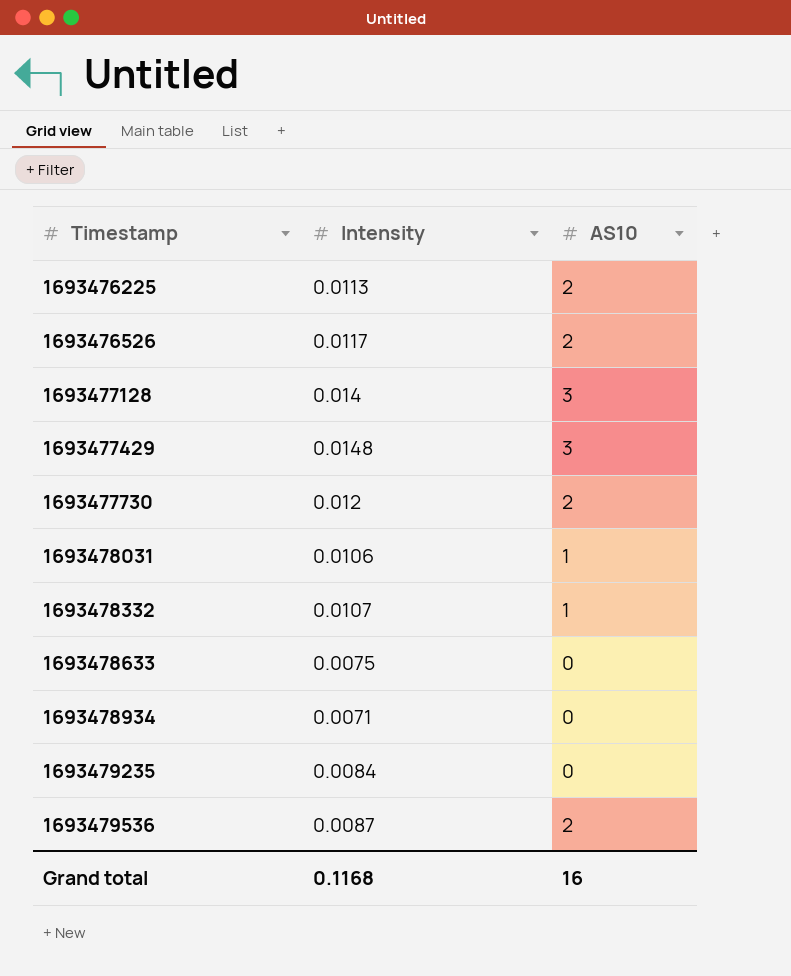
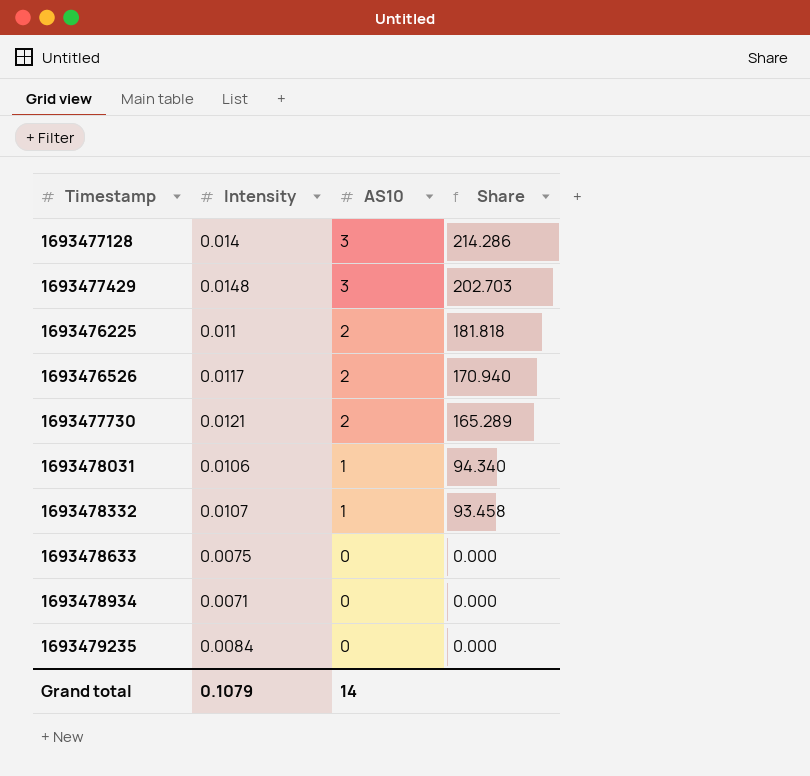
row order: Timestamp ascending -> AS10 descending
column Share | formula: none -> [AS10] / [Intensity]
row 1693479536: 0.0087 | 2 -> none
1693476225 | Intensity: 0.0113 -> 0.011
1693477730 | Intensity: 0.012 -> 0.0121
Grand total | Intensity: 0.1168 -> 0.1079
Grand total | AS10: 16 -> 14

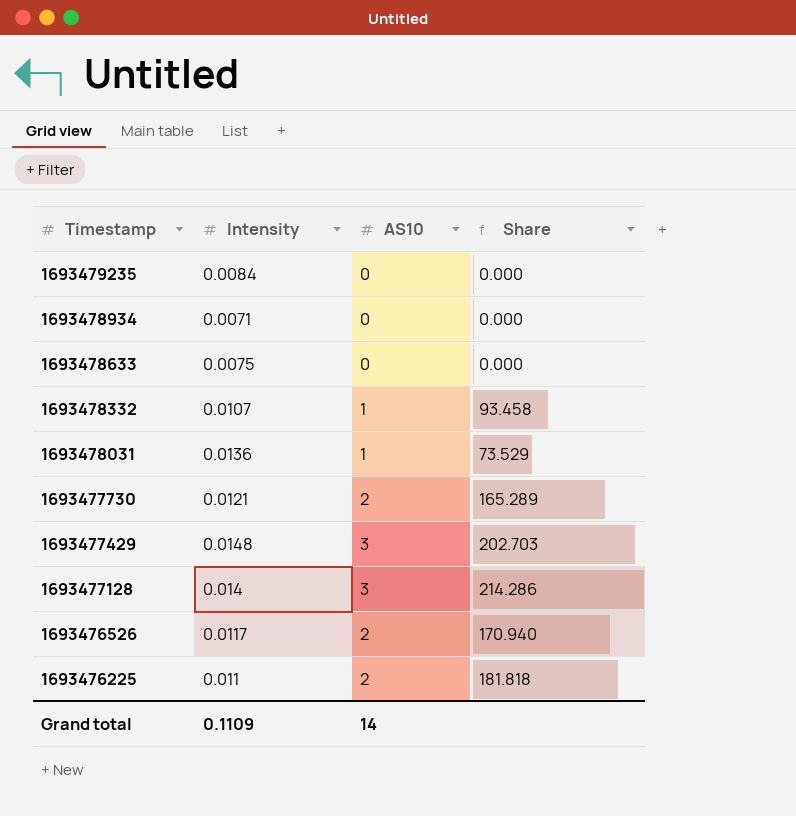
row order: AS10 descending -> Timestamp descending
1693478031 | Intensity: 0.0106 -> 0.0136
1693478031 | Share: 94.340 -> 73.529
Grand total | Intensity: 0.1079 -> 0.1109

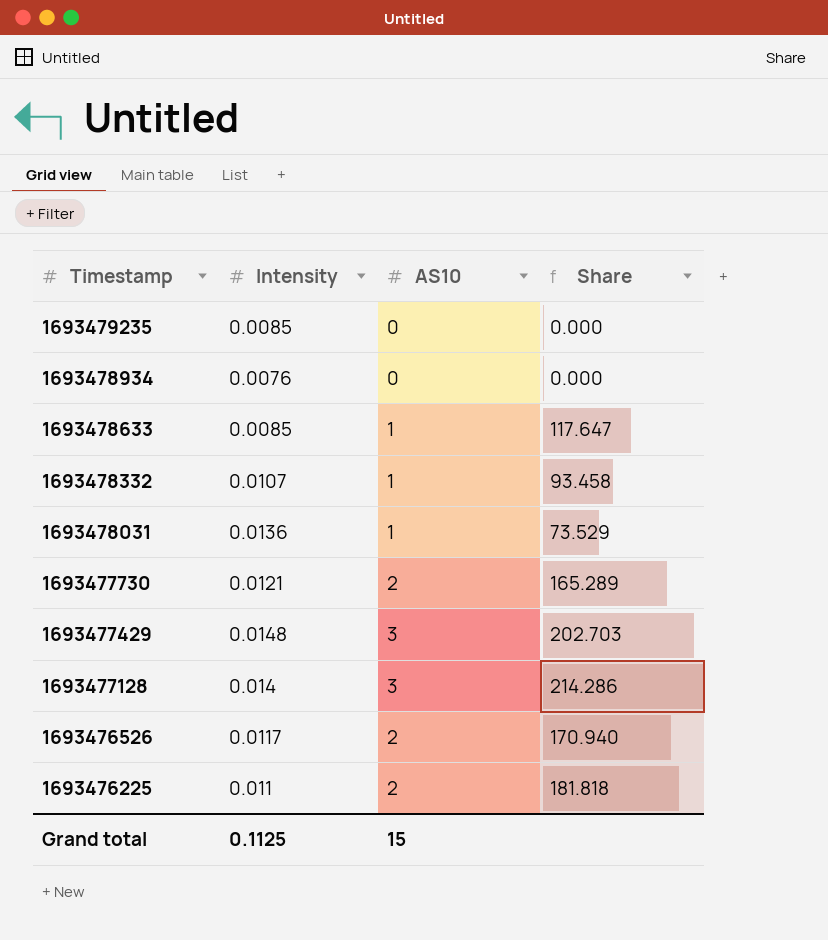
1693479235 | Intensity: 0.0084 -> 0.0085
1693478934 | Intensity: 0.0071 -> 0.0076
1693478633 | Intensity: 0.0075 -> 0.0085
1693478633 | AS10: 0 -> 1
1693478633 | Share: 0.000 -> 117.647
Grand total | Intensity: 0.1109 -> 0.1125
Grand total | AS10: 14 -> 15

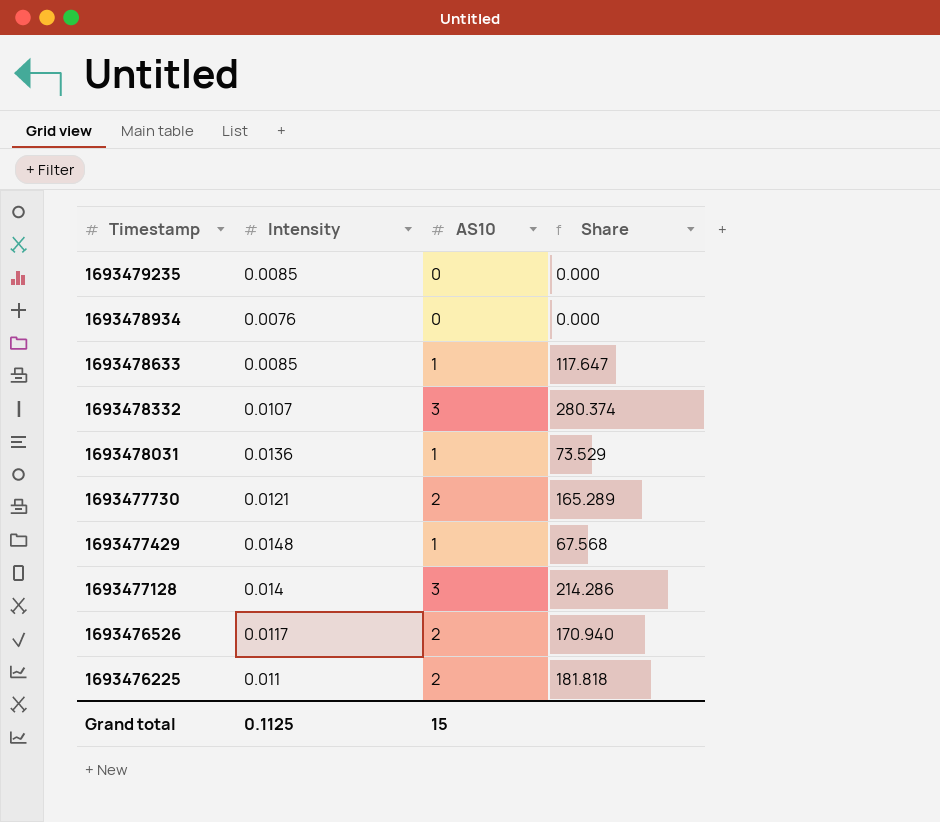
1693478332 | AS10: 1 -> 3
1693478332 | Share: 93.458 -> 280.374
1693477429 | AS10: 3 -> 1
1693477429 | Share: 202.703 -> 67.568

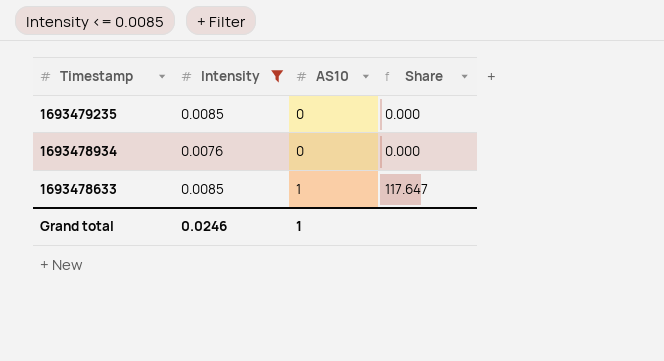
filter: none -> Intensity <= 0.0085
Grand total | Intensity: 0.1125 -> 0.0246
Grand total | AS10: 15 -> 1

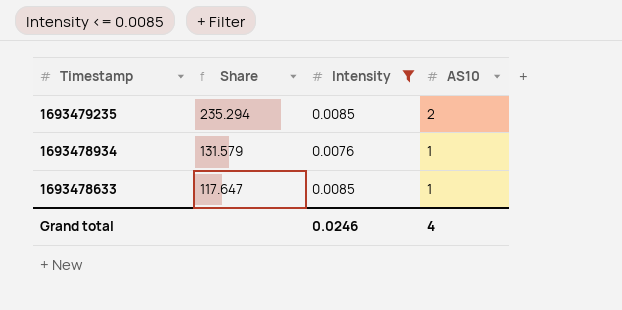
column Share | position: 4 -> 2
1693479235 | Share: 0.000 -> 235.294
1693479235 | AS10: 0 -> 2
1693478934 | Share: 0.000 -> 131.579
1693478934 | AS10: 0 -> 1
Grand total | AS10: 1 -> 4

